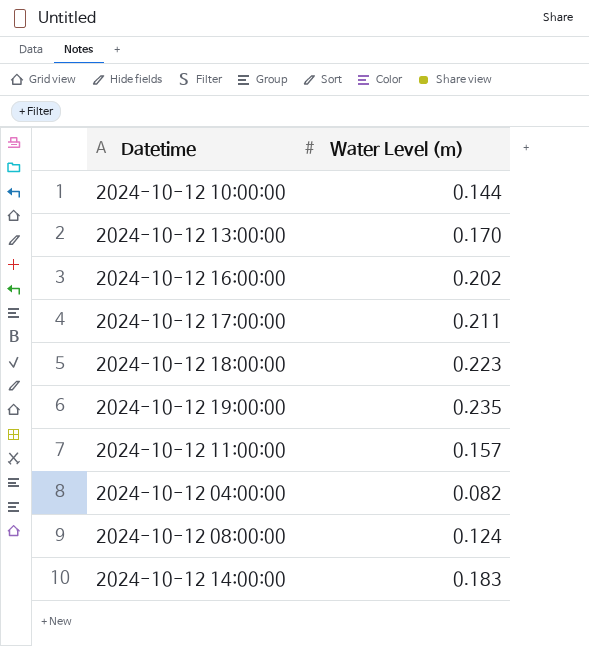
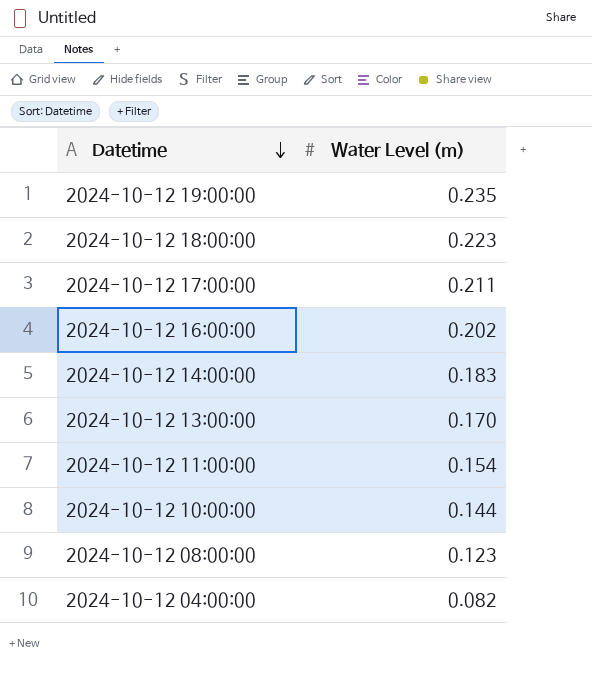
row order: none -> Datetime descending
2024-10-12 11:00:00 | Water Level (m): 0.157 -> 0.154
2024-10-12 08:00:00 | Water Level (m): 0.124 -> 0.123

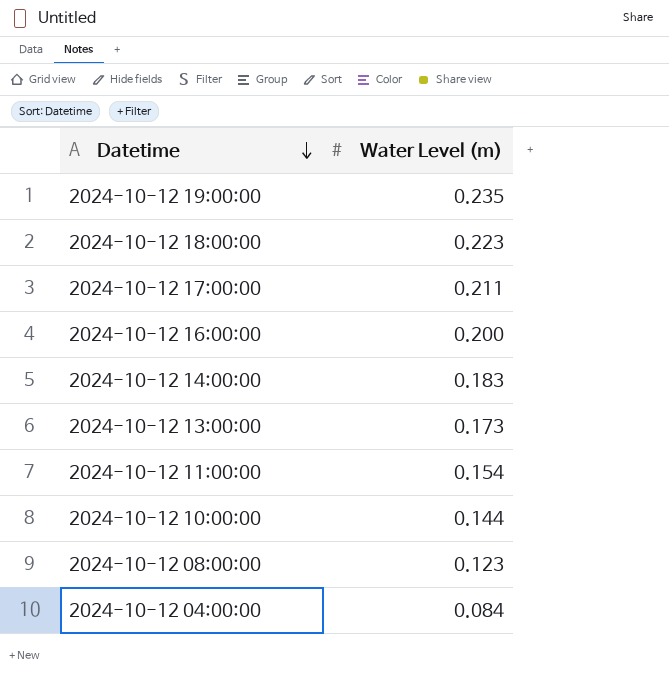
2024-10-12 16:00:00 | Water Level (m): 0.202 -> 0.200
2024-10-12 13:00:00 | Water Level (m): 0.170 -> 0.173
2024-10-12 04:00:00 | Water Level (m): 0.082 -> 0.084

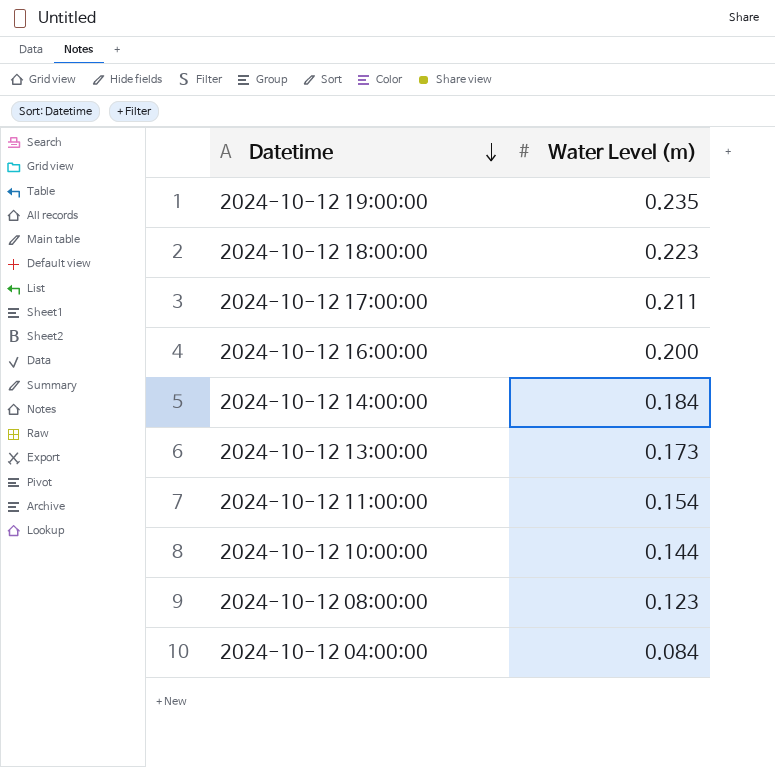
2024-10-12 14:00:00 | Water Level (m): 0.183 -> 0.184

